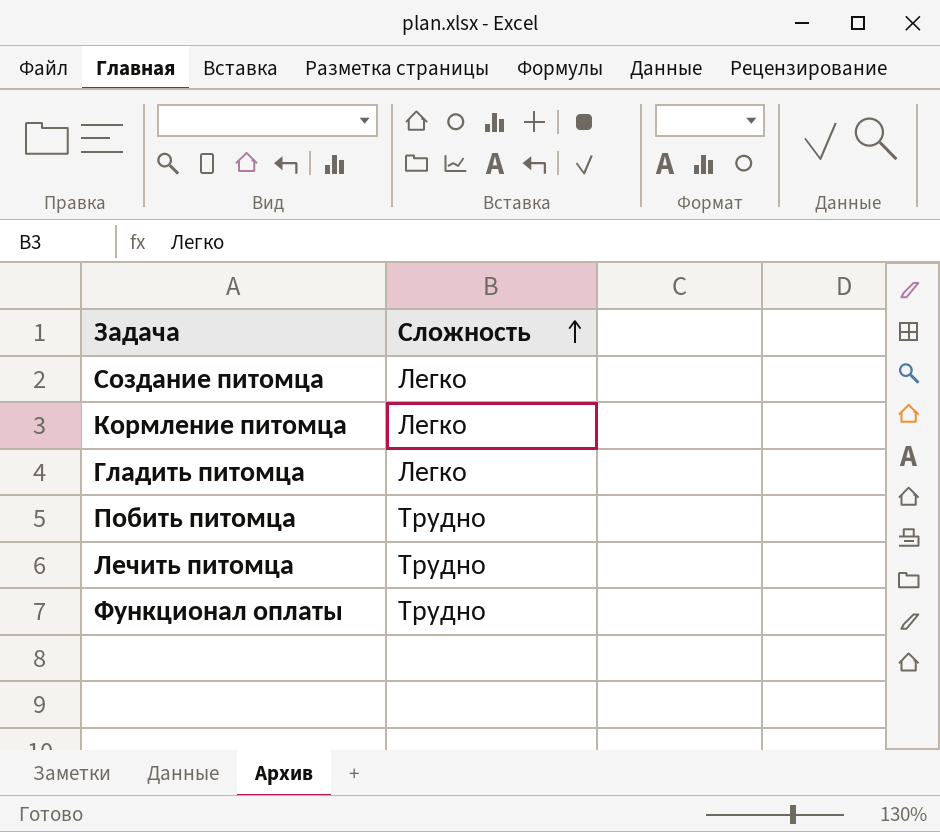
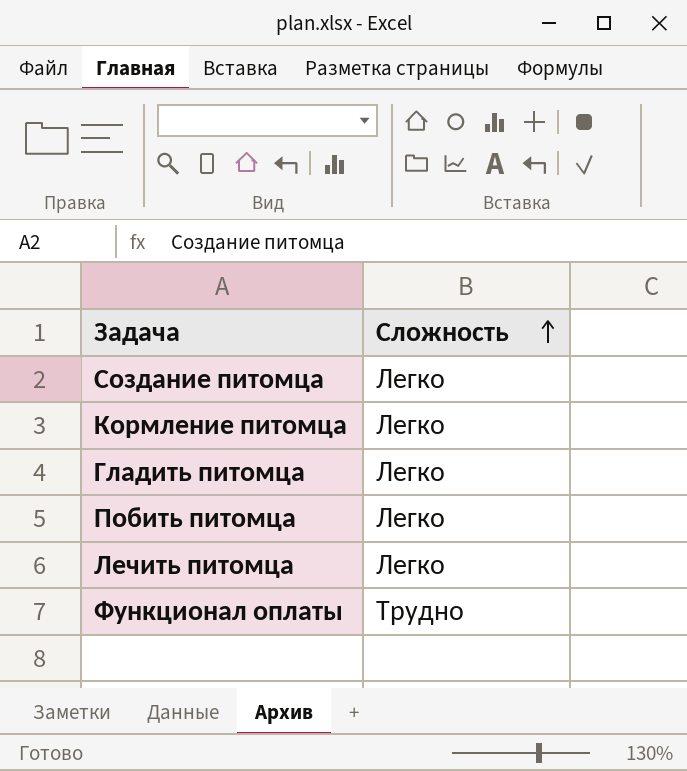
Побить питомца | Сложность: Трудно -> Легко
Лечить питомца | Сложность: Трудно -> Легко

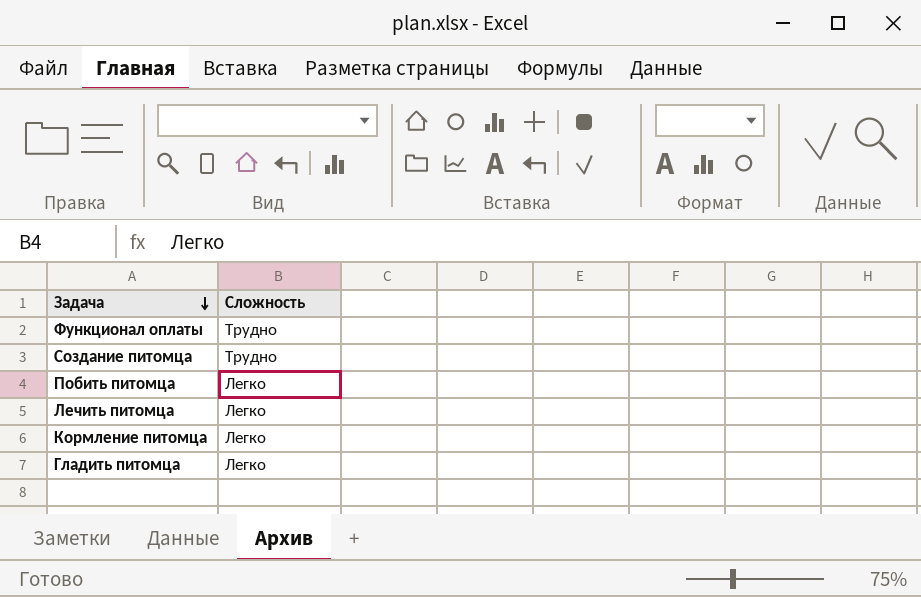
row order: Сложность ascending -> Задача descending
Создание питомца | Сложность: Легко -> Трудно

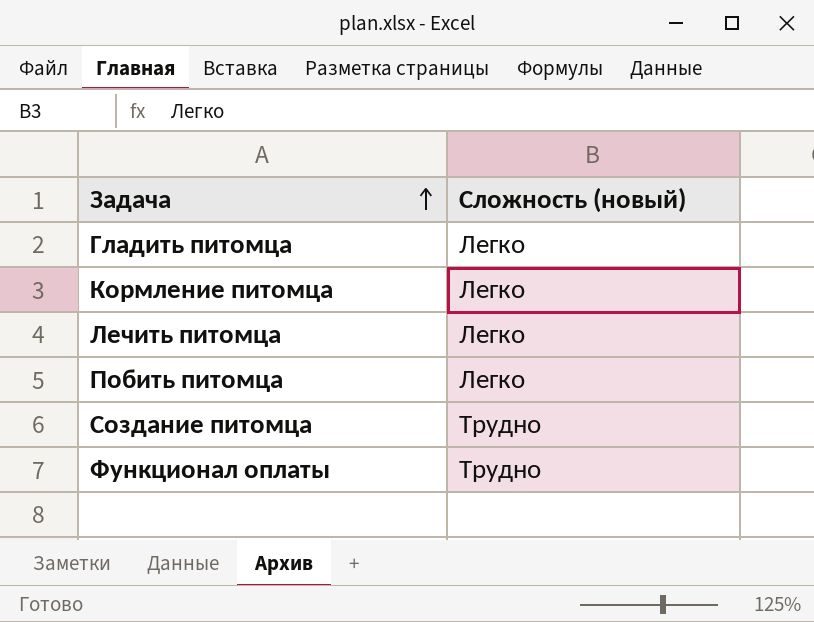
row order: Задача descending -> Задача ascending
column name: Сложность -> Сложность (новый)

